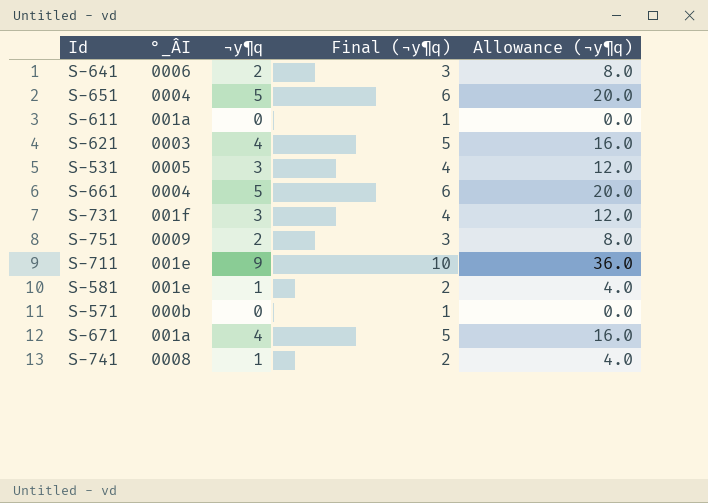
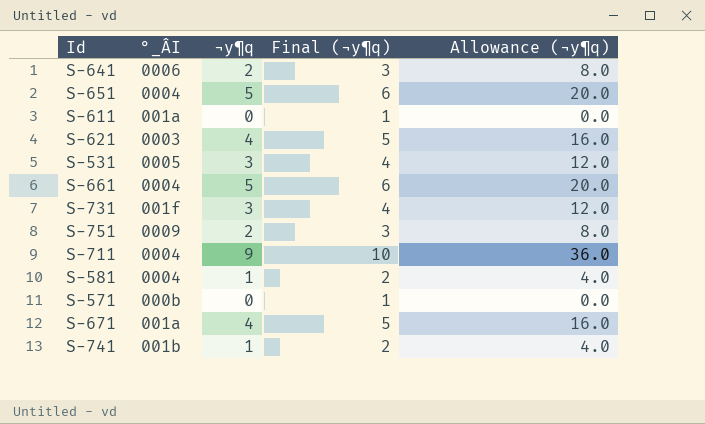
S-711 | °_ÂI: 001e -> 0004
S-581 | °_ÂI: 001e -> 0004
S-741 | °_ÂI: 0008 -> 001b

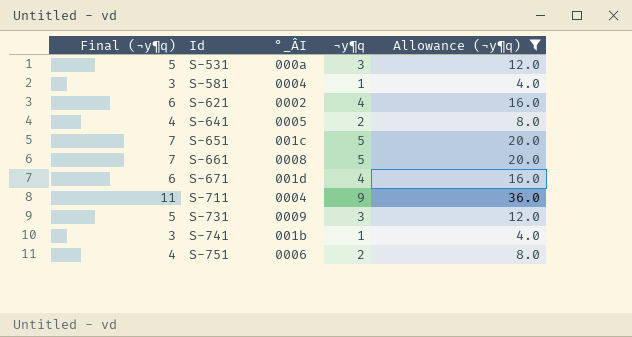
filter: none -> Allowance (¬y¶q) != 0.0
row order: none -> Id ascending
column Final (¬y¶q) | formula: [¬y¶q] + 1 -> [¬y¶q] + 2
column Final (¬y¶q) | position: 4 -> 1
S-531 | °_ÂI: 0005 -> 000a
S-621 | °_ÂI: 0003 -> 0002
S-641 | °_ÂI: 0006 -> 0005
S-651 | °_ÂI: 0004 -> 001c
S-661 | °_ÂI: 0004 -> 0008
S-671 | °_ÂI: 001a -> 001d
S-731 | °_ÂI: 001f -> 0009
S-751 | °_ÂI: 0009 -> 0006

